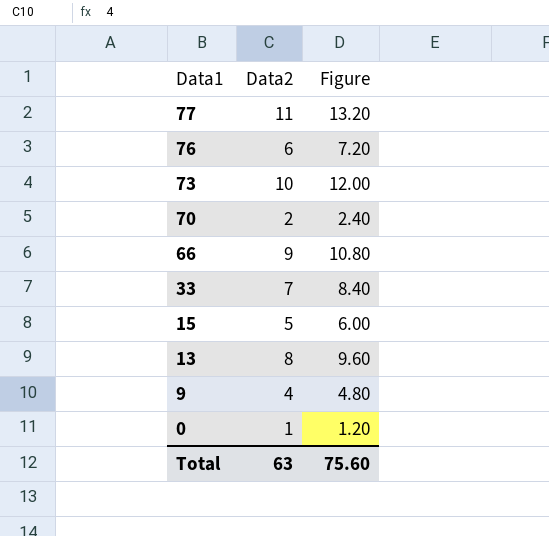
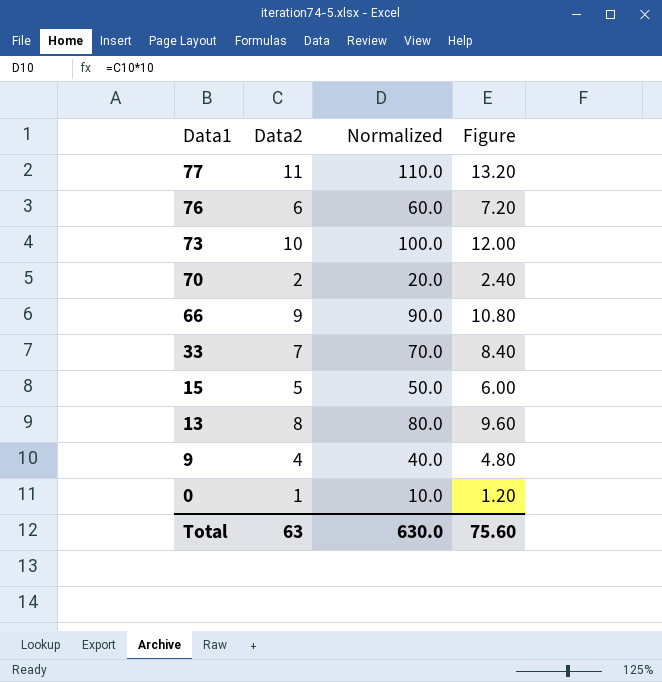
column Normalized | formula: none -> [Data2] * 10

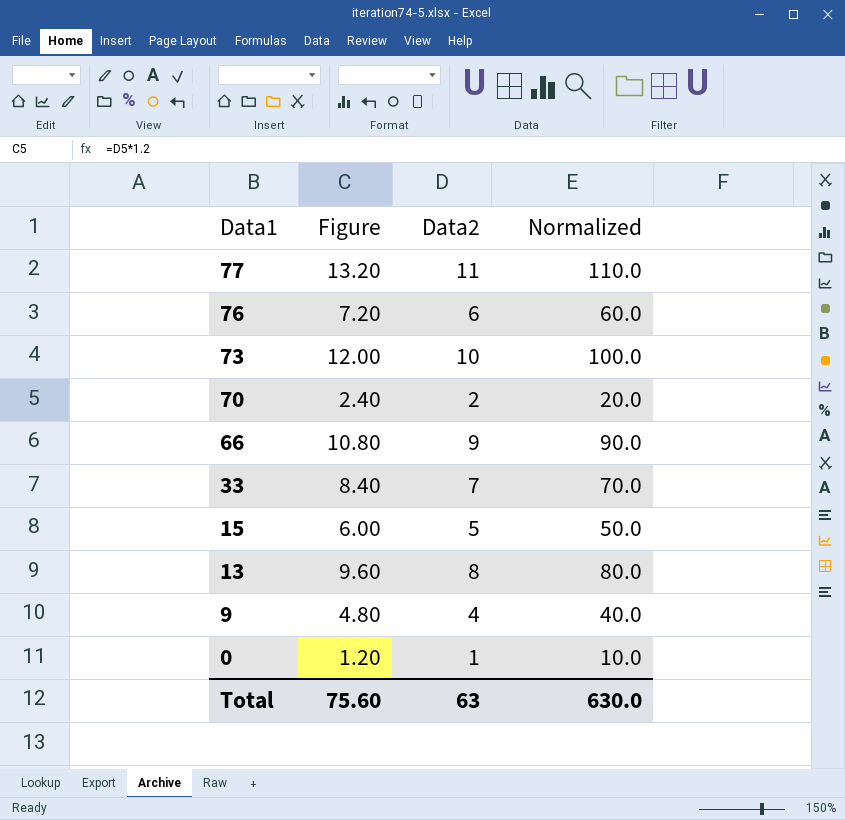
column Figure | position: 4 -> 2

